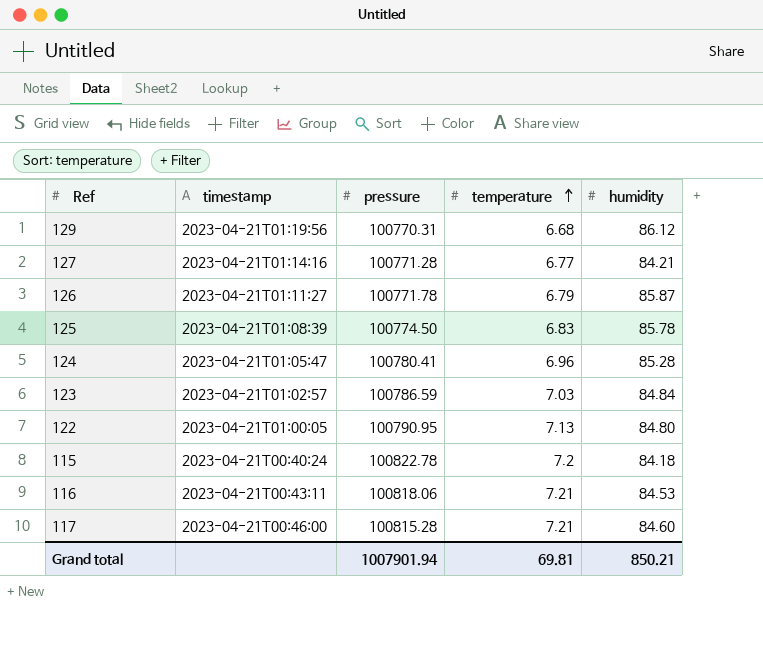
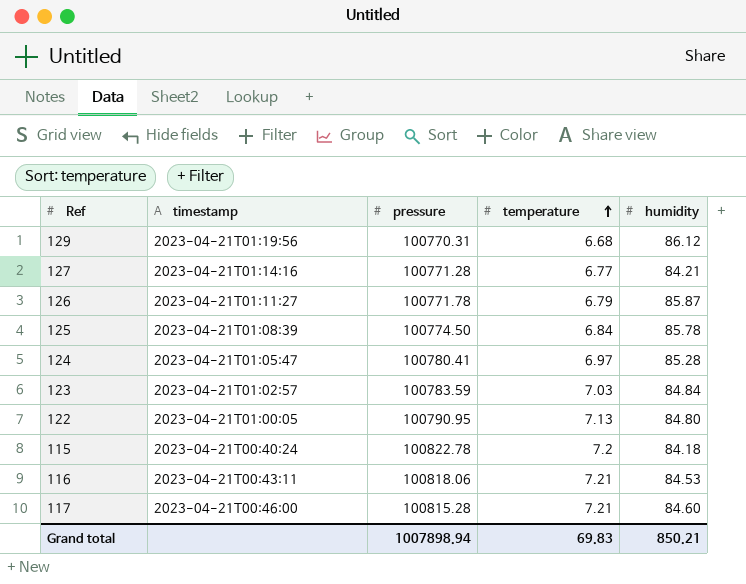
125 | temperature: 6.83 -> 6.84
124 | temperature: 6.96 -> 6.97
123 | pressure: 100786.59 -> 100783.59
Grand total | pressure: 1007901.94 -> 1007898.94
Grand total | temperature: 69.81 -> 69.83

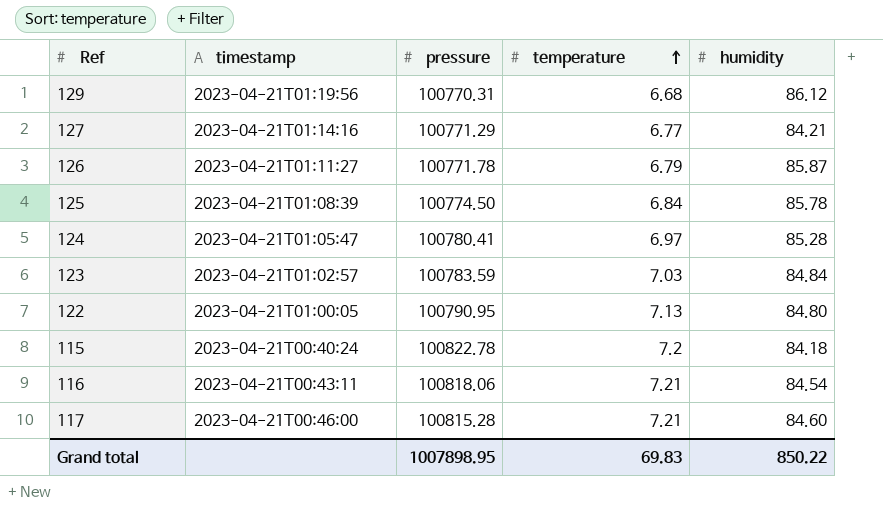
127 | pressure: 100771.28 -> 100771.29
116 | humidity: 84.53 -> 84.54
Grand total | pressure: 1007898.94 -> 1007898.95
Grand total | humidity: 850.21 -> 850.22

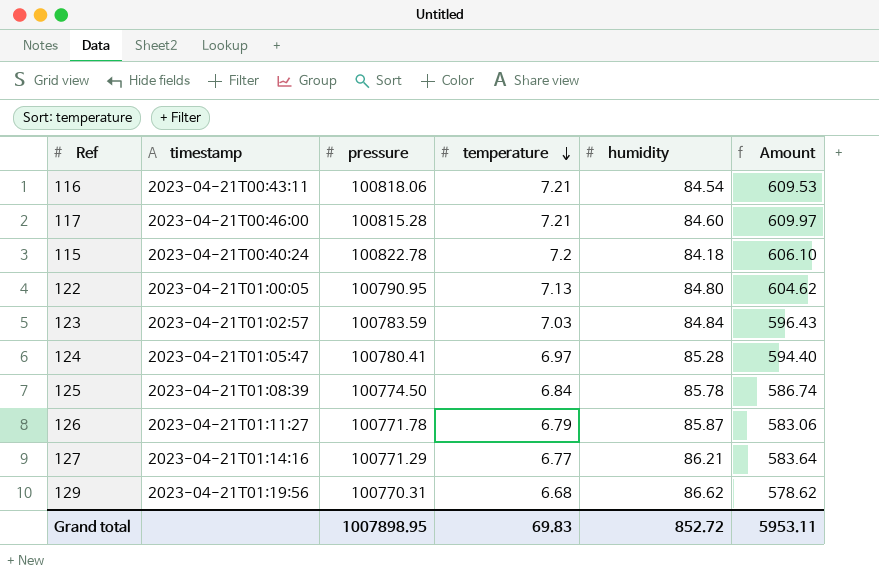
row order: temperature ascending -> temperature descending
column Amount | formula: none -> [temperature] * [humidity]
127 | humidity: 84.21 -> 86.21
129 | humidity: 86.12 -> 86.62
Grand total | humidity: 850.22 -> 852.72

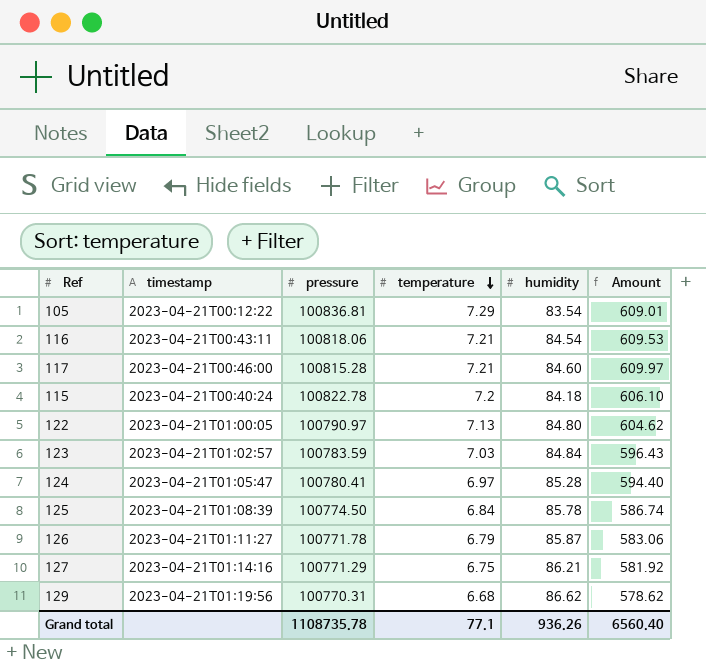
row 105: none -> 2023-04-21T00:12:22 | 100836.81 | 7.29 | 83.54 | 609.01
122 | pressure: 100790.95 -> 100790.97
127 | temperature: 6.77 -> 6.75
127 | Amount: 583.64 -> 581.92
Grand total | pressure: 1007898.95 -> 1108735.78
Grand total | temperature: 69.83 -> 77.1
Grand total | humidity: 852.72 -> 936.26
Grand total | Amount: 5953.11 -> 6560.40

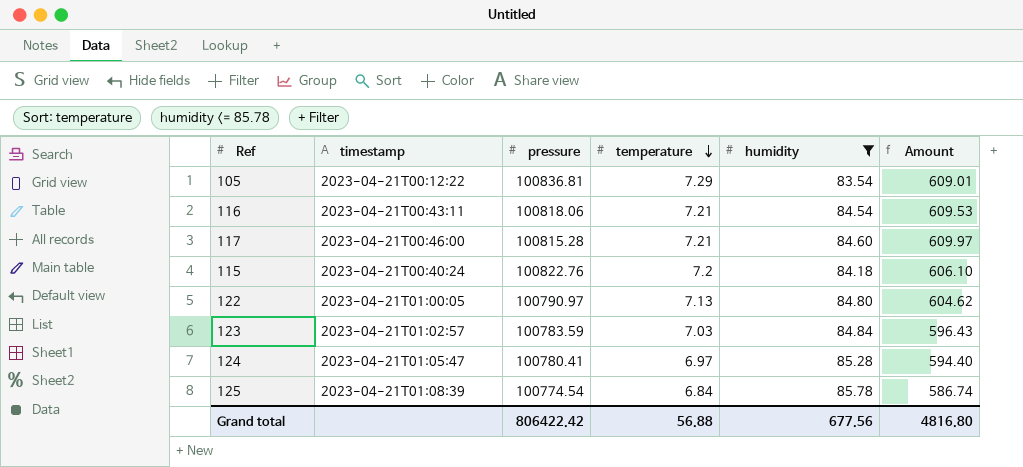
filter: none -> humidity <= 85.78
115 | pressure: 100822.78 -> 100822.76
125 | pressure: 100774.50 -> 100774.54
Grand total | pressure: 1108735.78 -> 806422.42
Grand total | temperature: 77.1 -> 56.88
Grand total | humidity: 936.26 -> 677.56
Grand total | Amount: 6560.40 -> 4816.80

